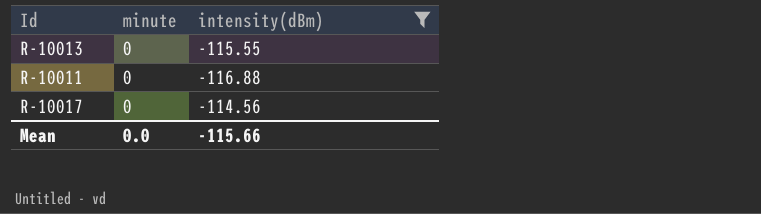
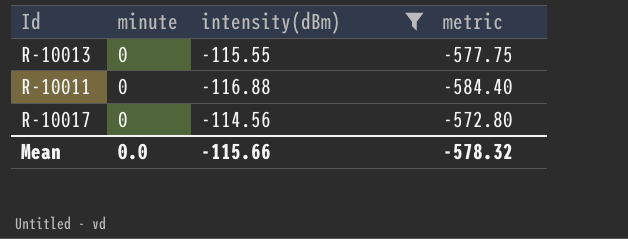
column metric | formula: none -> [intensity(dBm)] * 5

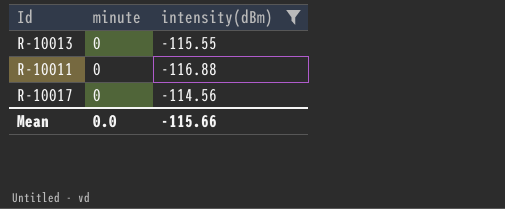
column metric | formula: [intensity(dBm)] * 5 -> none

